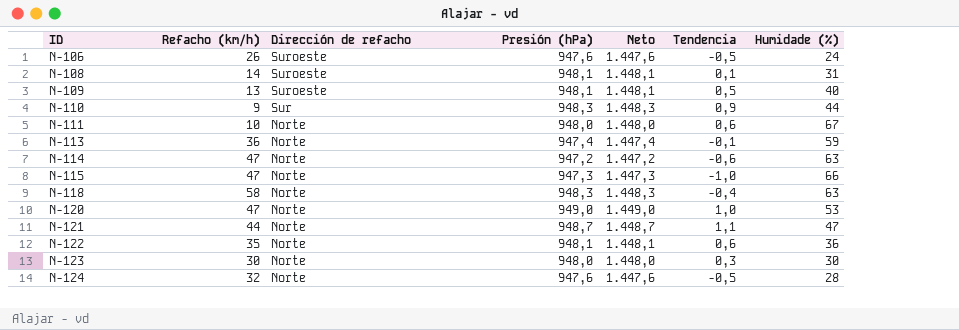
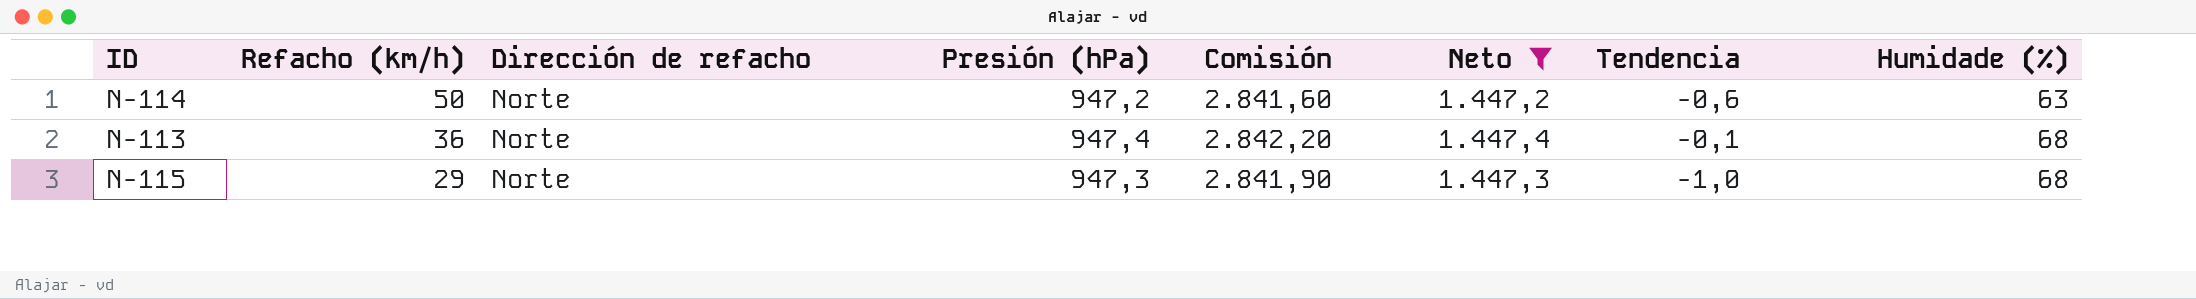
filter: none -> Neto <= 1.447,4
row order: ID ascending -> Refacho (km/h) descending
column Comisión | formula: none -> [Presión (hPa)] * 3
N-114 | Refacho (km/h): 47 -> 50
N-113 | Humidade (%): 59 -> 68
N-115 | Refacho (km/h): 47 -> 29
N-115 | Humidade (%): 66 -> 68

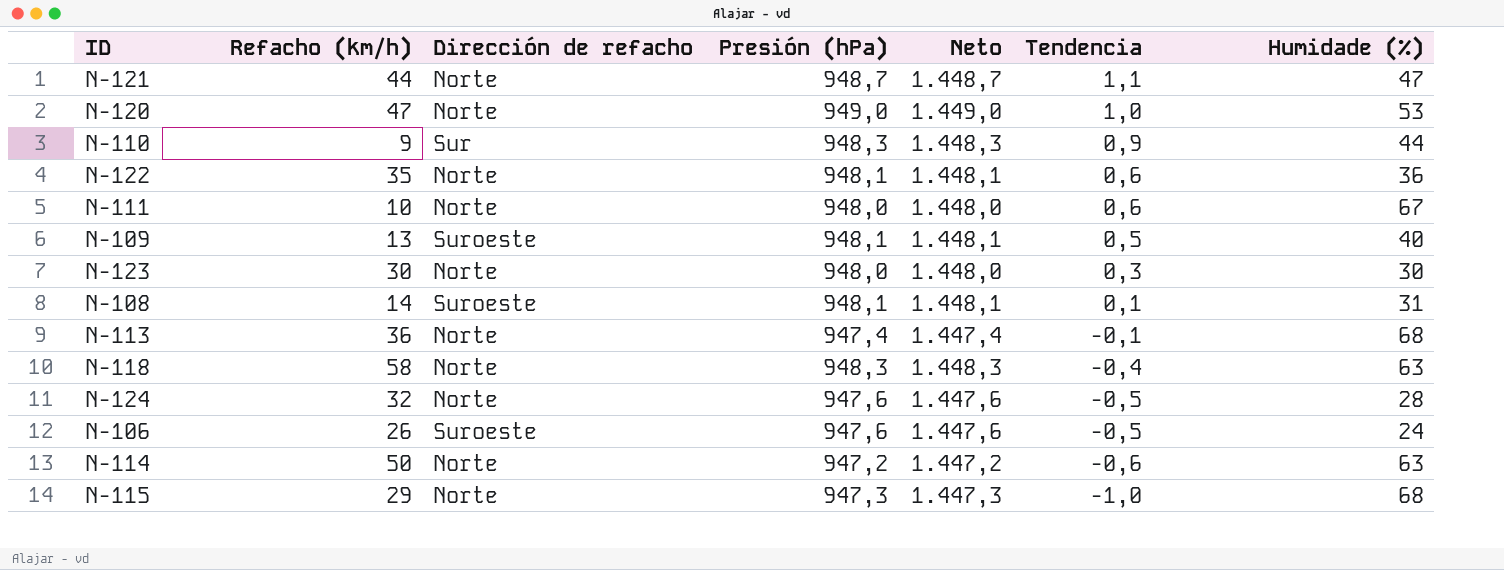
filter: Neto <= 1.447,4 -> none
row order: Refacho (km/h) descending -> Tendencia descending
column Comisión | formula: [Presión (hPa)] * 3 -> none

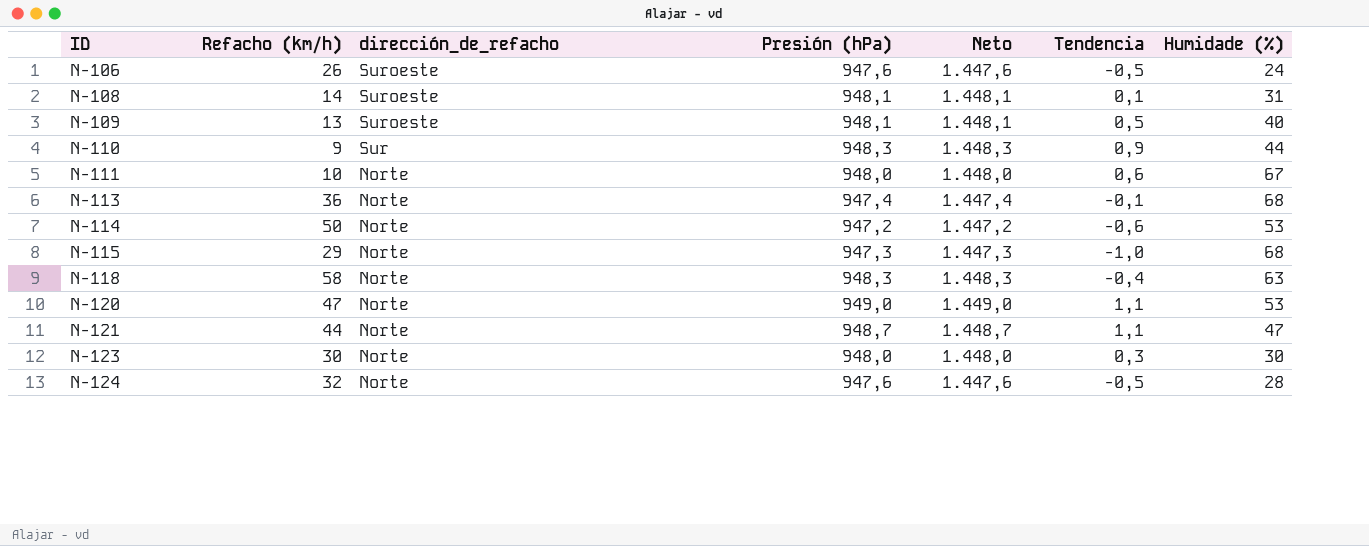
row order: Tendencia descending -> ID ascending
column name: Dirección de refacho -> dirección_de_refacho
row N-122: 35 | Norte | 948,1 | 1.448,1 | 0,6 | 36 -> none
N-114 | Humidade (%): 63 -> 53
N-120 | Tendencia: 1,0 -> 1,1

